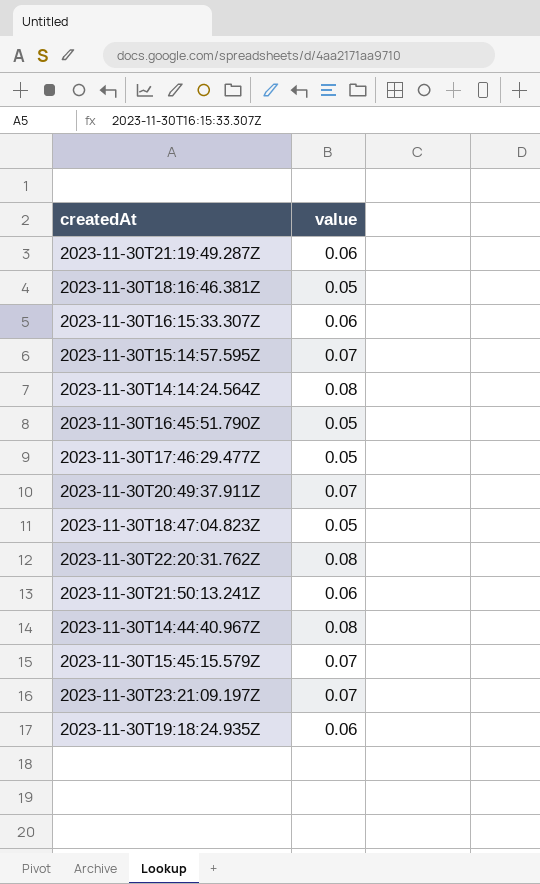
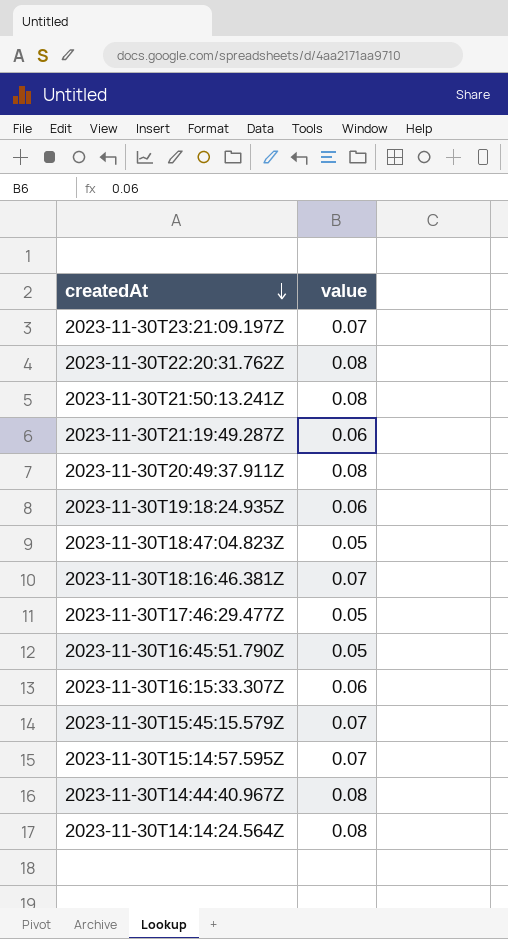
row order: none -> createdAt descending
2023-11-30T21:50:13.241Z | value: 0.06 -> 0.08
2023-11-30T20:49:37.911Z | value: 0.07 -> 0.08
2023-11-30T18:16:46.381Z | value: 0.05 -> 0.07

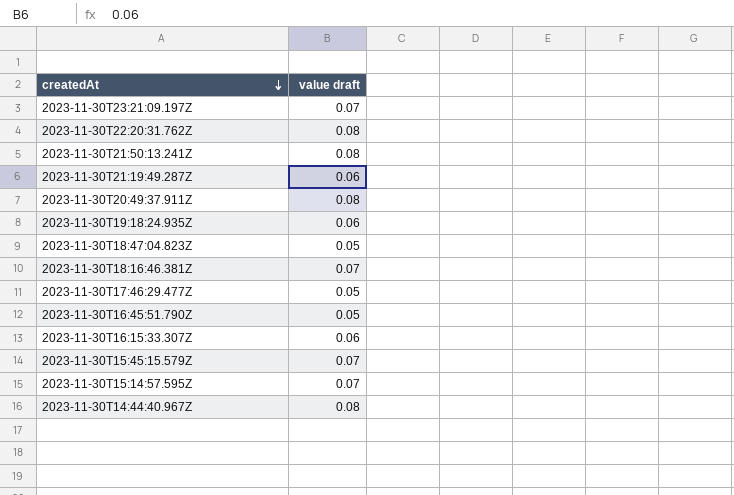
column name: value -> value draft
row 2023-11-30T14:14:24.564Z: 0.08 -> none

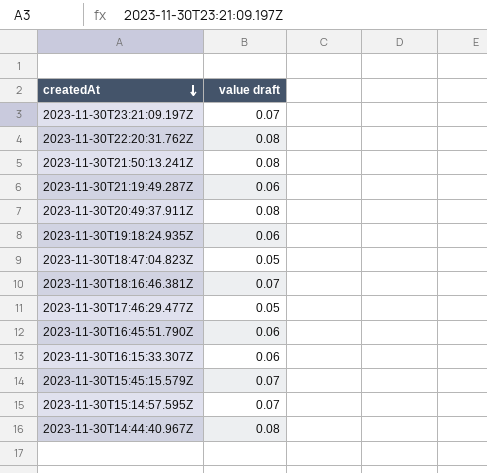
2023-11-30T16:45:51.790Z | value draft: 0.05 -> 0.06

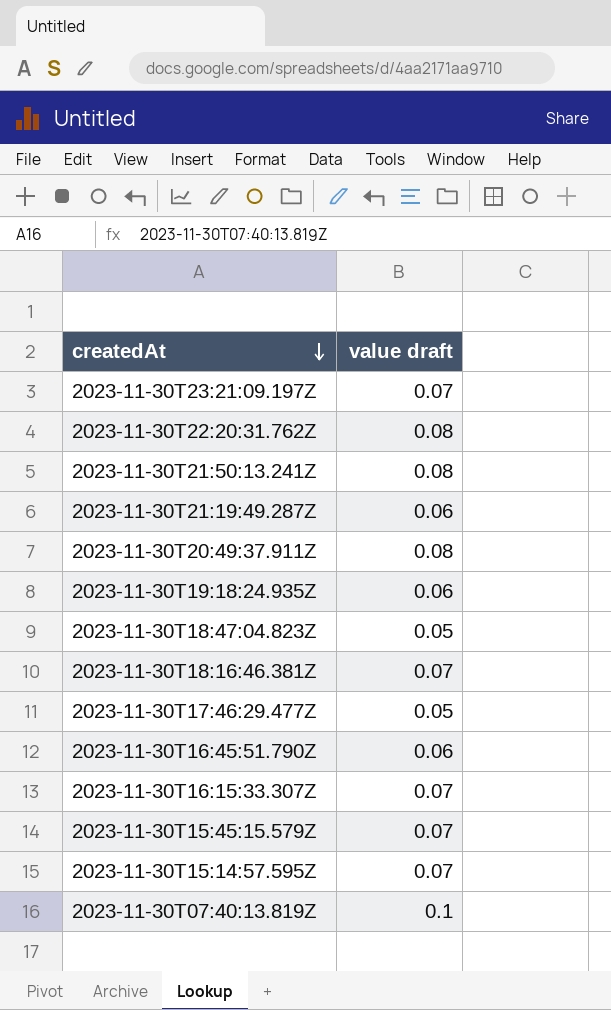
row 2023-11-30T14:44:40.967Z: 0.08 -> none
2023-11-30T16:15:33.307Z | value draft: 0.06 -> 0.07
row 2023-11-30T07:40:13.819Z: none -> 0.1

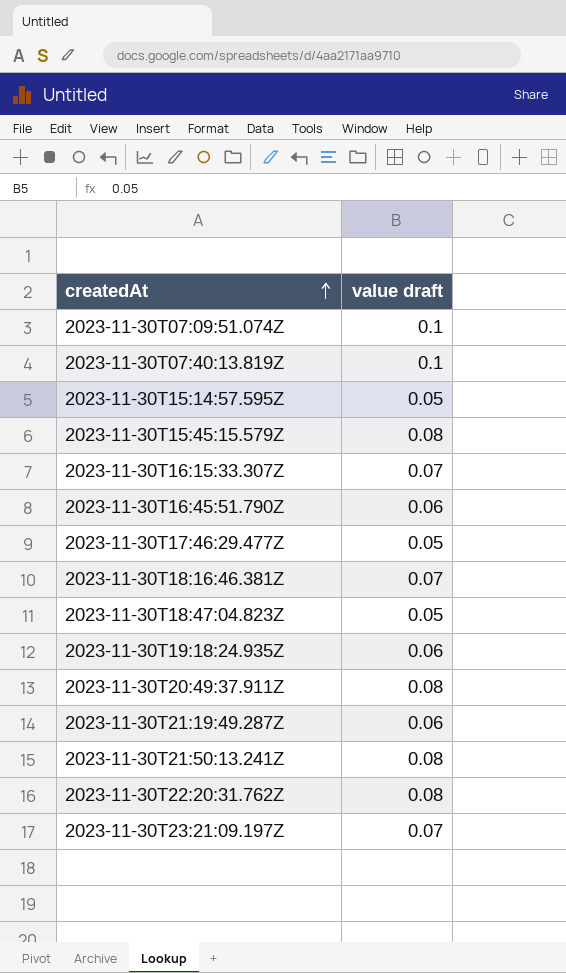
row order: createdAt descending -> createdAt ascending
row 2023-11-30T07:09:51.074Z: none -> 0.1
2023-11-30T15:14:57.595Z | value draft: 0.07 -> 0.05
2023-11-30T15:45:15.579Z | value draft: 0.07 -> 0.08

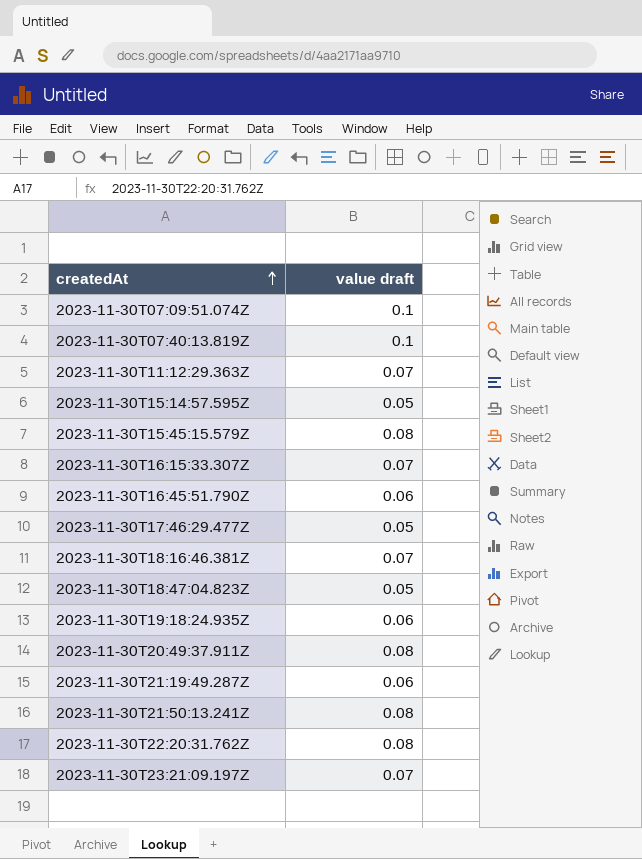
row 2023-11-30T11:12:29.363Z: none -> 0.07

